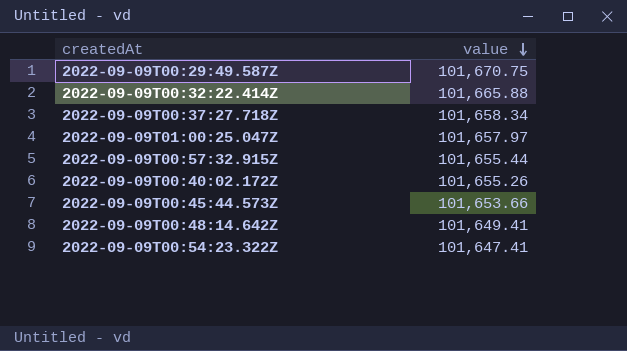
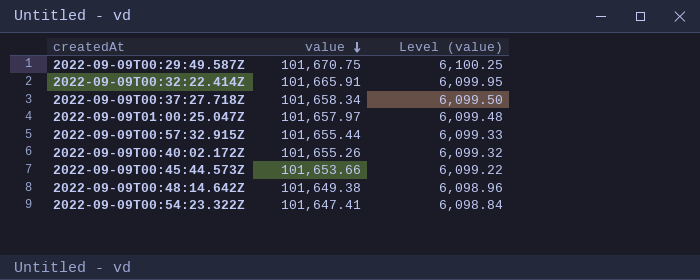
column Level (value) | formula: none -> [value] * 0.06
2022-09-09T00:32:22.414Z | value: 101,665.88 -> 101,665.91
2022-09-09T00:48:14.642Z | value: 101,649.41 -> 101,649.38

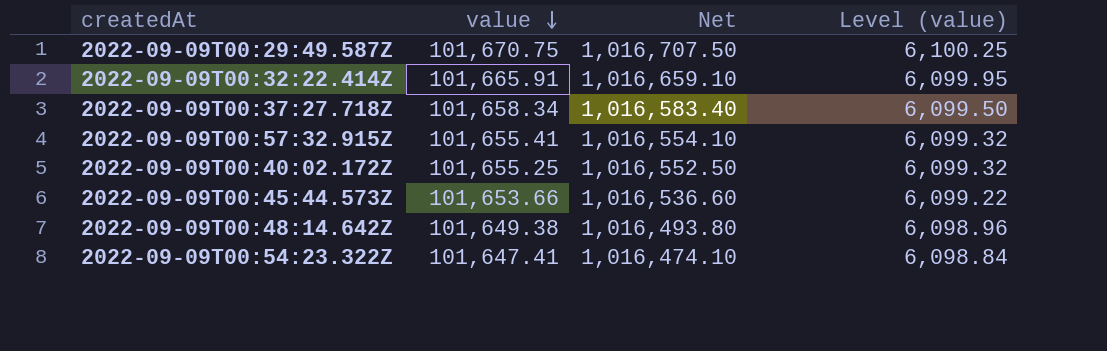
column Net | formula: none -> [value] * 10
row 2022-09-09T01:00:25.047Z: 101,657.97 | 6,099.48 -> none
2022-09-09T00:57:32.915Z | value: 101,655.44 -> 101,655.41
2022-09-09T00:57:32.915Z | Level (value): 6,099.33 -> 6,099.32
2022-09-09T00:40:02.172Z | value: 101,655.26 -> 101,655.25

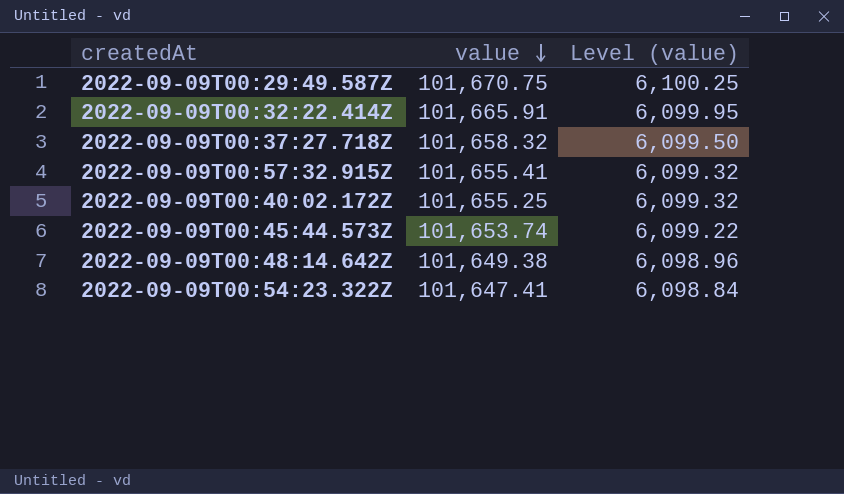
column Net | formula: [value] * 10 -> none
2022-09-09T00:37:27.718Z | value: 101,658.34 -> 101,658.32
2022-09-09T00:45:44.573Z | value: 101,653.66 -> 101,653.74

